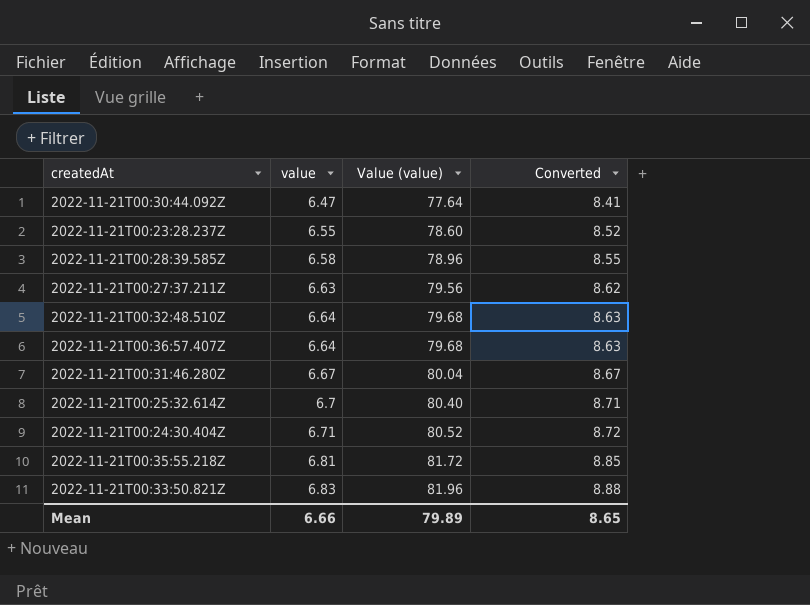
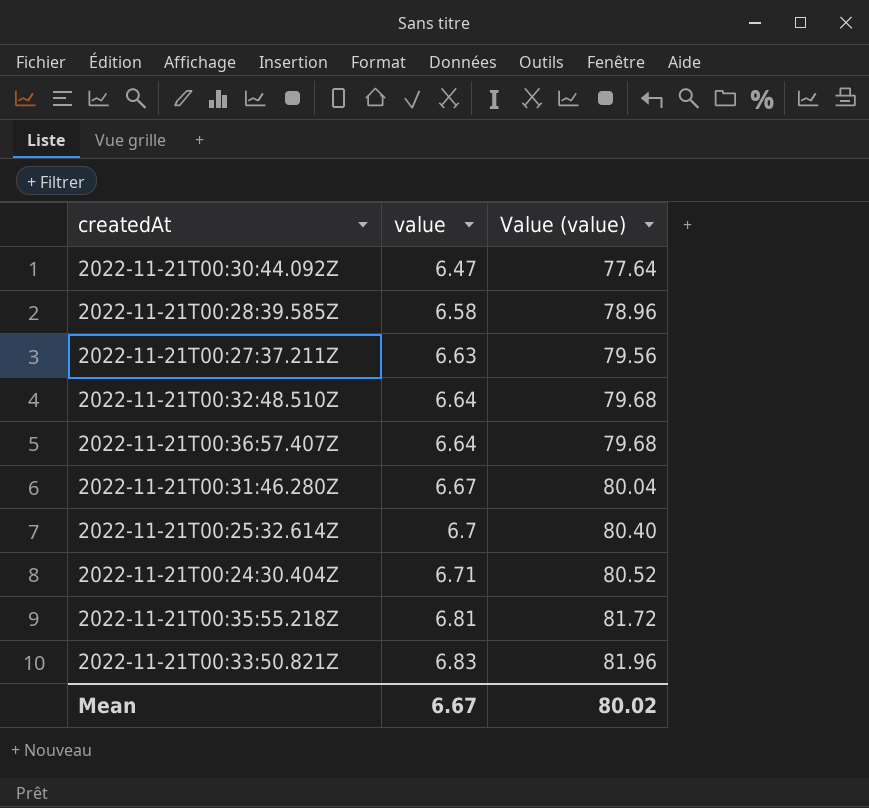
column Converted | formula: [value] * 1.3 -> none
row 2022-11-21T00:23:28.237Z: 6.55 | 78.60 | 8.52 -> none
Mean | value: 6.66 -> 6.67
Mean | Value (value): 79.89 -> 80.02

